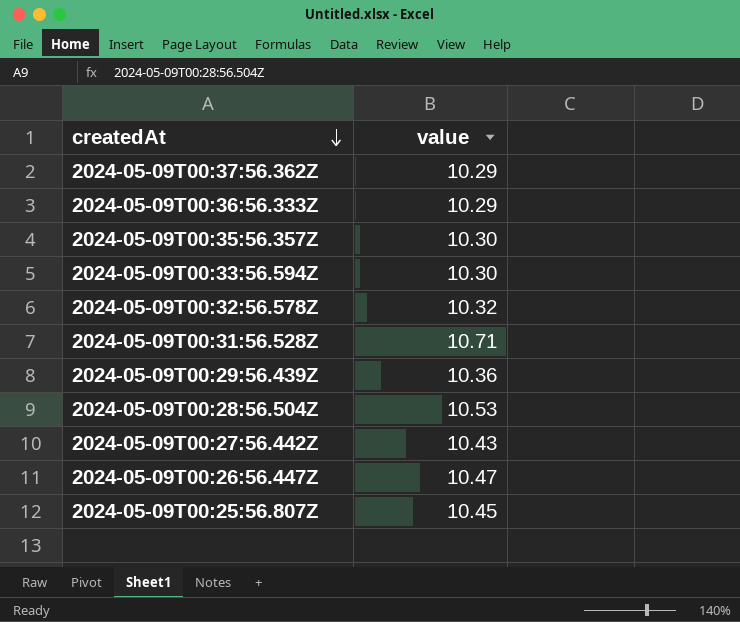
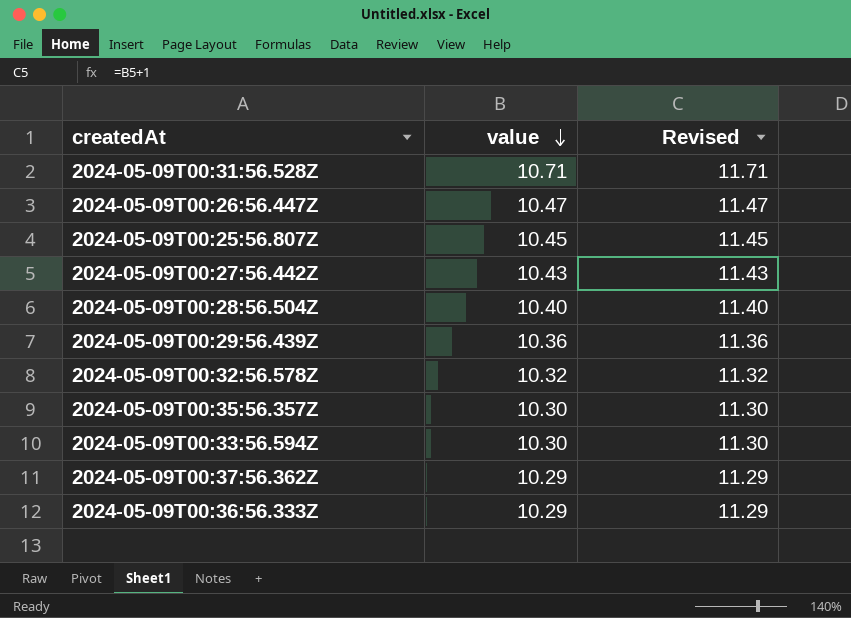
row order: createdAt descending -> value descending
column Revised | formula: none -> [value] + 1
2024-05-09T00:28:56.504Z | value: 10.53 -> 10.40

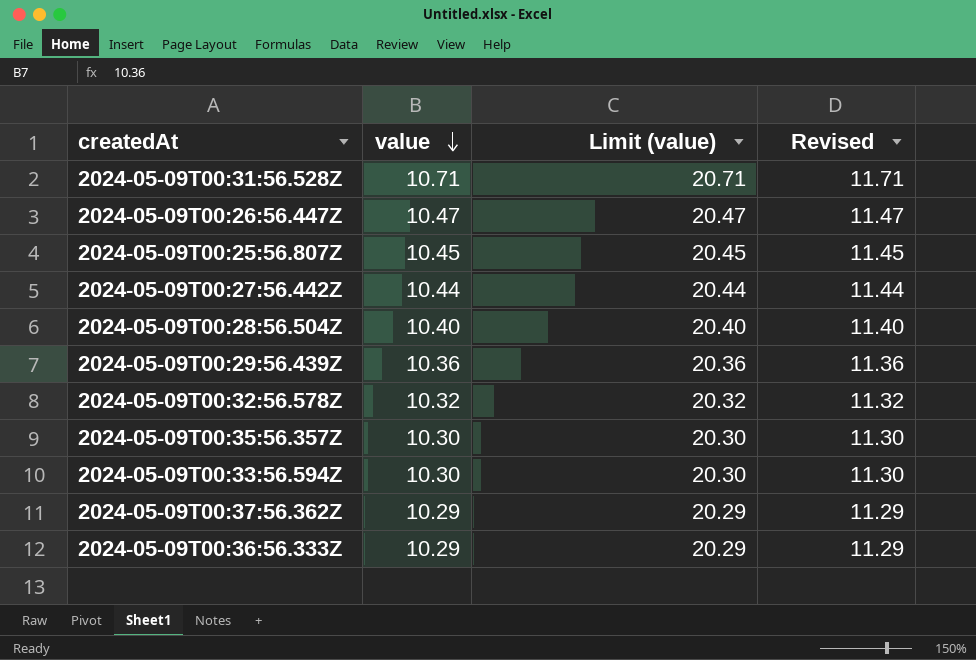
column Limit (value) | formula: none -> [value] + 10
2024-05-09T00:27:56.442Z | value: 10.43 -> 10.44
2024-05-09T00:27:56.442Z | Revised: 11.43 -> 11.44

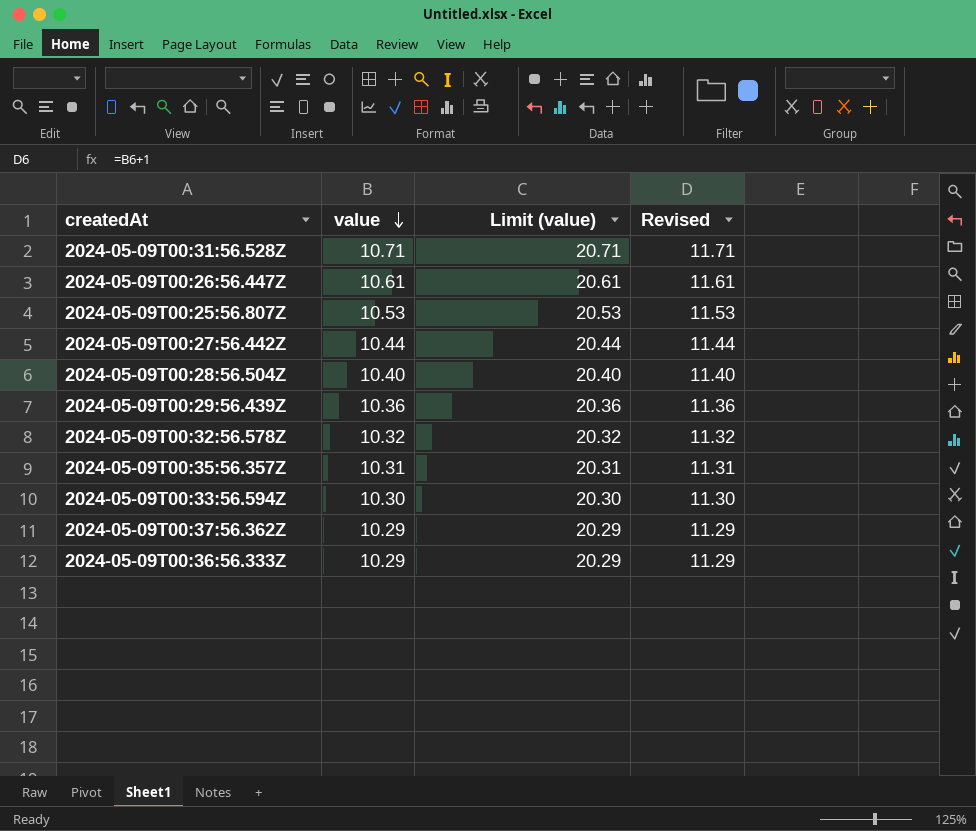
2024-05-09T00:26:56.447Z | value: 10.47 -> 10.61
2024-05-09T00:26:56.447Z | Limit (value): 20.47 -> 20.61
2024-05-09T00:26:56.447Z | Revised: 11.47 -> 11.61
2024-05-09T00:25:56.807Z | value: 10.45 -> 10.53
2024-05-09T00:25:56.807Z | Limit (value): 20.45 -> 20.53
2024-05-09T00:25:56.807Z | Revised: 11.45 -> 11.53
2024-05-09T00:35:56.357Z | value: 10.30 -> 10.31
2024-05-09T00:35:56.357Z | Limit (value): 20.30 -> 20.31
2024-05-09T00:35:56.357Z | Revised: 11.30 -> 11.31

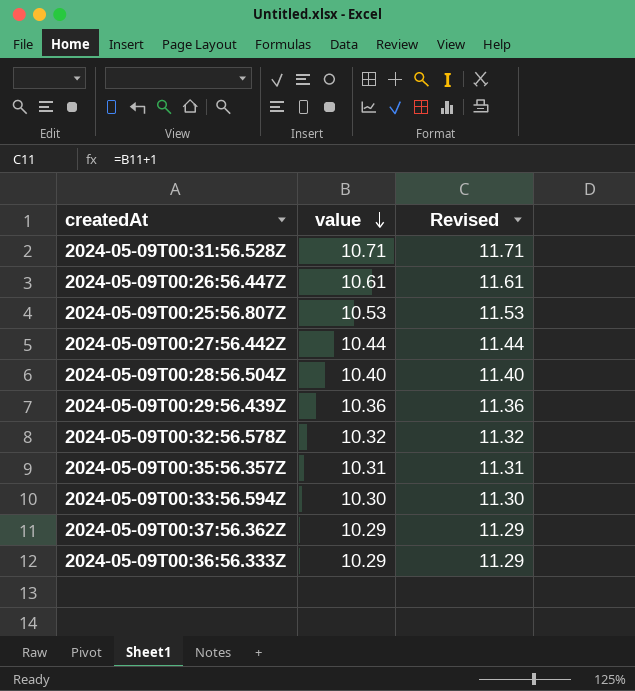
column Limit (value) | formula: [value] + 10 -> none

